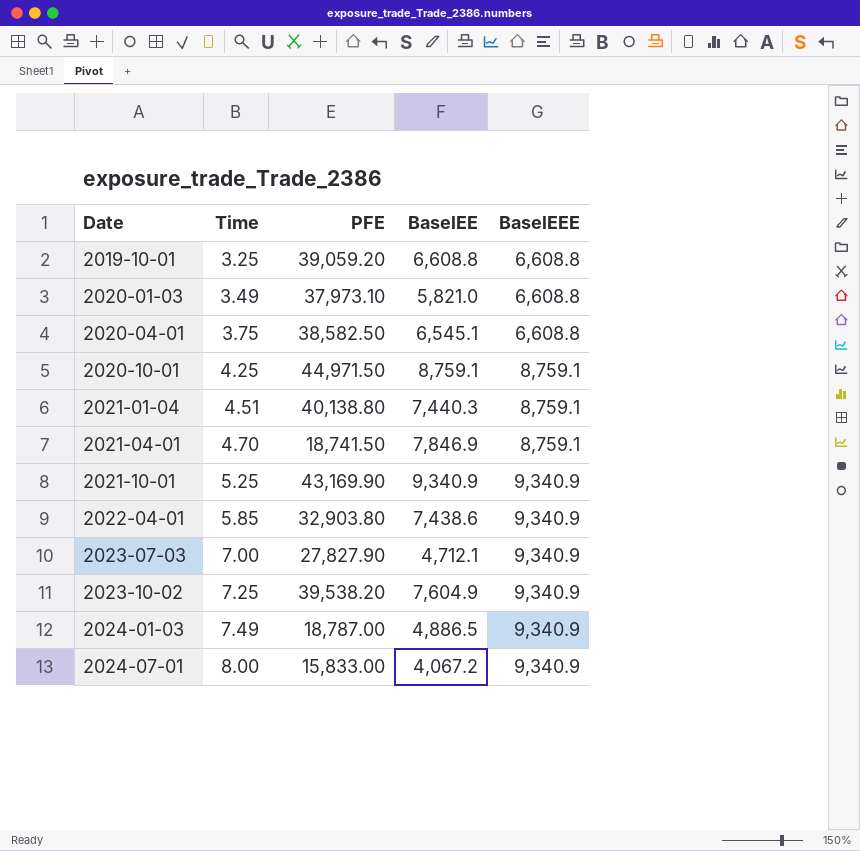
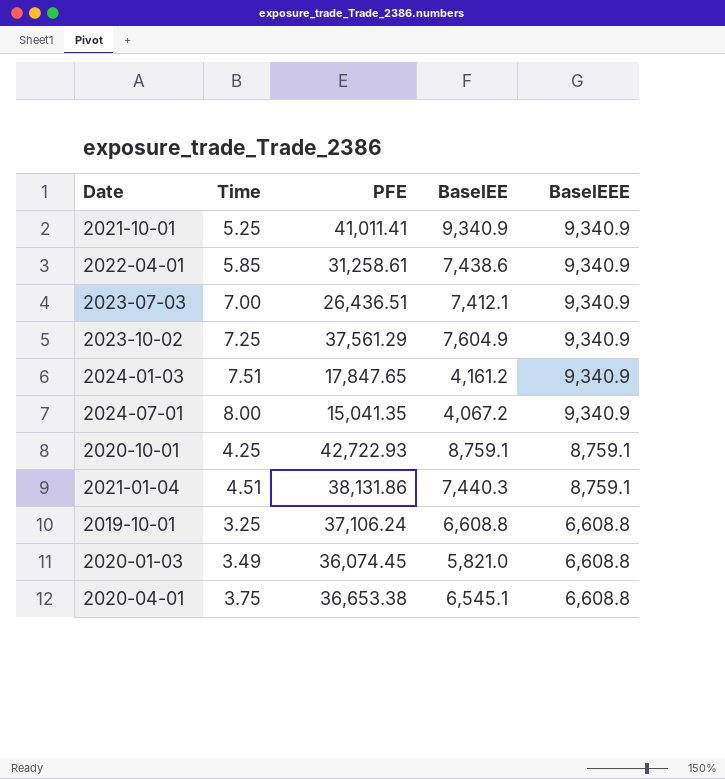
row order: Date ascending -> BaselEEE descending
row 2021-04-01: 4.70 | 18,741.50 | 7,846.9 | 8,759.1 -> none
2021-10-01 | PFE: 43,169.90 -> 41,011.41
2022-04-01 | PFE: 32,903.80 -> 31,258.61
2023-07-03 | PFE: 27,827.90 -> 26,436.51
2023-07-03 | BaselEE: 4,712.1 -> 7,412.1
2023-10-02 | PFE: 39,538.20 -> 37,561.29
2024-01-03 | Time: 7.49 -> 7.51
2024-01-03 | PFE: 18,787.00 -> 17,847.65
2024-01-03 | BaselEE: 4,886.5 -> 4,161.2
2024-07-01 | PFE: 15,833.00 -> 15,041.35
2020-10-01 | PFE: 44,971.50 -> 42,722.93
2021-01-04 | PFE: 40,138.80 -> 38,131.86
2019-10-01 | PFE: 39,059.20 -> 37,106.24
2020-01-03 | PFE: 37,973.10 -> 36,074.45
2020-04-01 | PFE: 38,582.50 -> 36,653.38

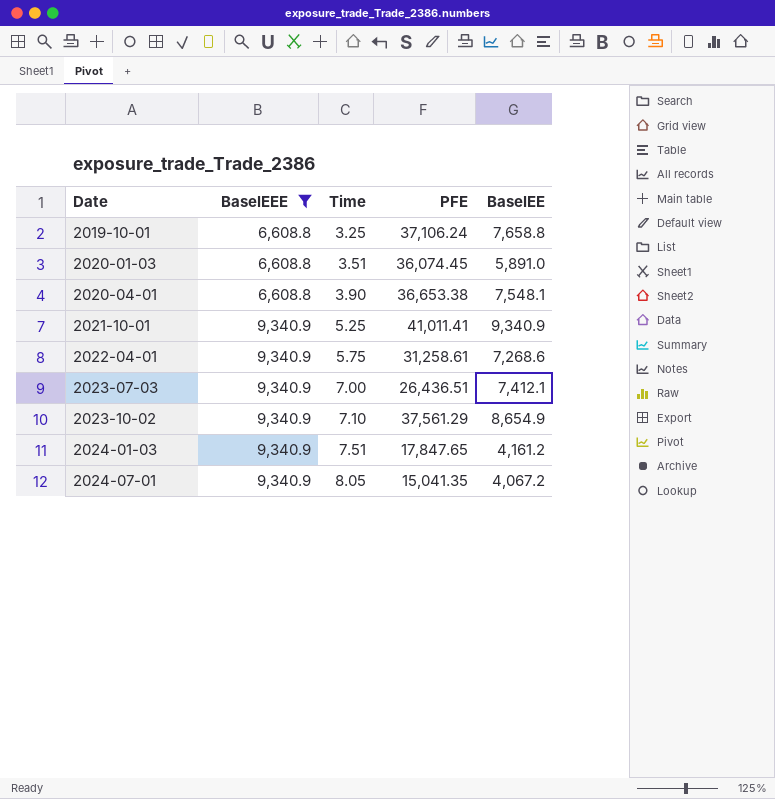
filter: none -> BaselEEE != 8,759.1
row order: BaselEEE descending -> Date ascending
column BaselEEE | position: 5 -> 2
2019-10-01 | BaselEE: 6,608.8 -> 7,658.8
2020-01-03 | Time: 3.49 -> 3.51
2020-01-03 | BaselEE: 5,821.0 -> 5,891.0
2020-04-01 | Time: 3.75 -> 3.90
2020-04-01 | BaselEE: 6,545.1 -> 7,548.1
2022-04-01 | Time: 5.85 -> 5.75
2022-04-01 | BaselEE: 7,438.6 -> 7,268.6
2023-10-02 | Time: 7.25 -> 7.10
2023-10-02 | BaselEE: 7,604.9 -> 8,654.9
2024-07-01 | Time: 8.00 -> 8.05

